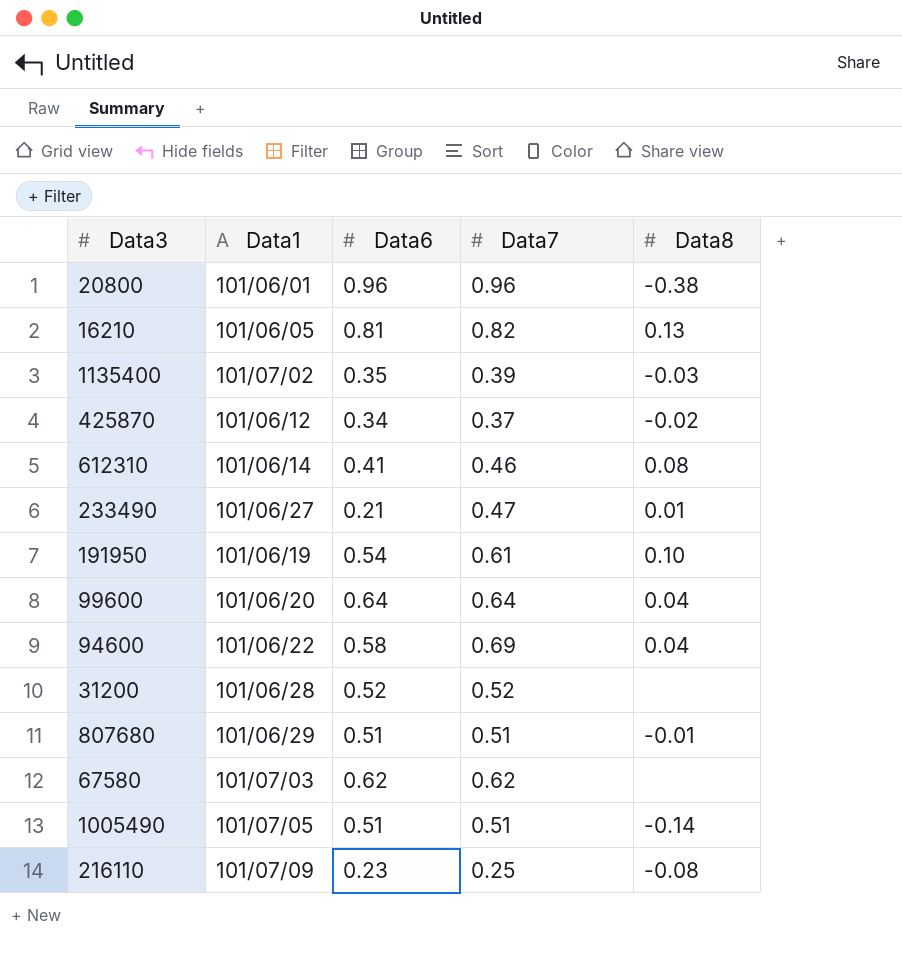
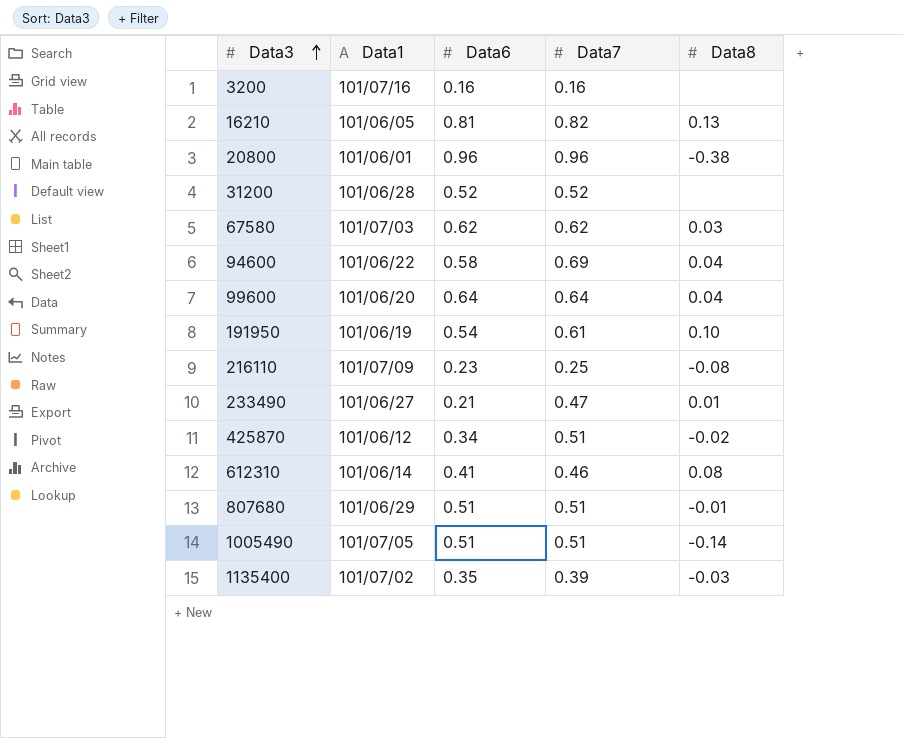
row order: none -> Data3 ascending
row 3200: none -> 101/07/16 | 0.16 | 0.16 | none
67580 | Data8: none -> 0.03
425870 | Data7: 0.37 -> 0.51

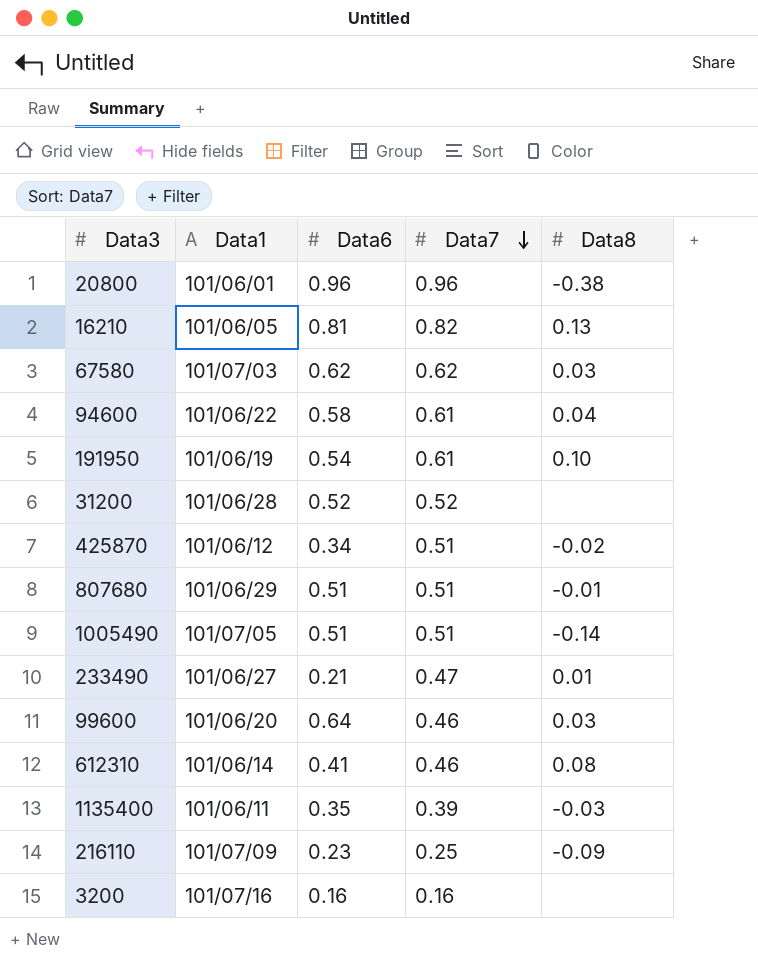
row order: Data3 ascending -> Data7 descending
94600 | Data7: 0.69 -> 0.61
99600 | Data7: 0.64 -> 0.46
99600 | Data8: 0.04 -> 0.03
1135400 | Data1: 101/07/02 -> 101/06/11
216110 | Data8: -0.08 -> -0.09

